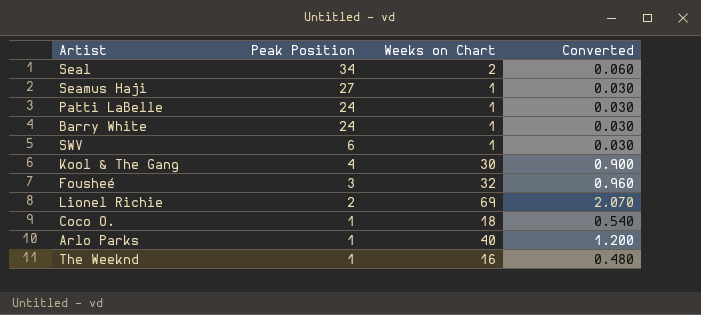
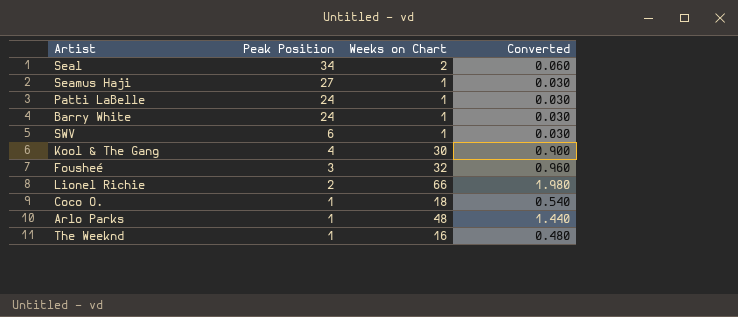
Lionel Richie | Weeks on Chart: 69 -> 66
Lionel Richie | Converted: 2.070 -> 1.980
Arlo Parks | Weeks on Chart: 40 -> 48
Arlo Parks | Converted: 1.200 -> 1.440

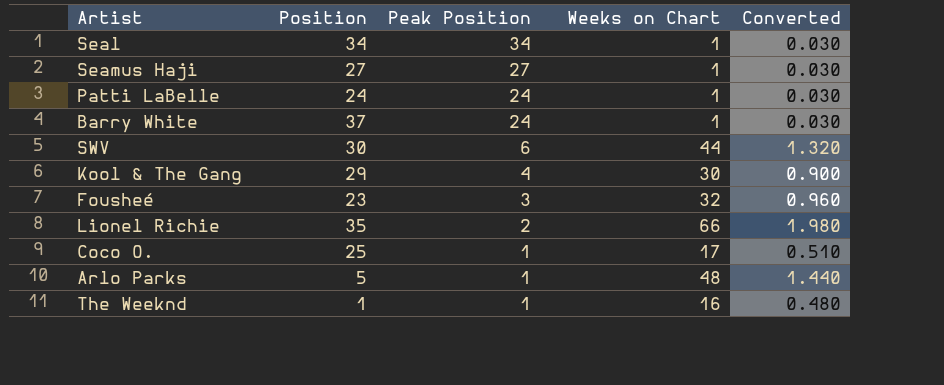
column Position | position: none -> 2
Seal | Weeks on Chart: 2 -> 1
Seal | Converted: 0.060 -> 0.030
SWV | Weeks on Chart: 1 -> 44
SWV | Converted: 0.030 -> 1.320
Coco O. | Weeks on Chart: 18 -> 17
Coco O. | Converted: 0.540 -> 0.510

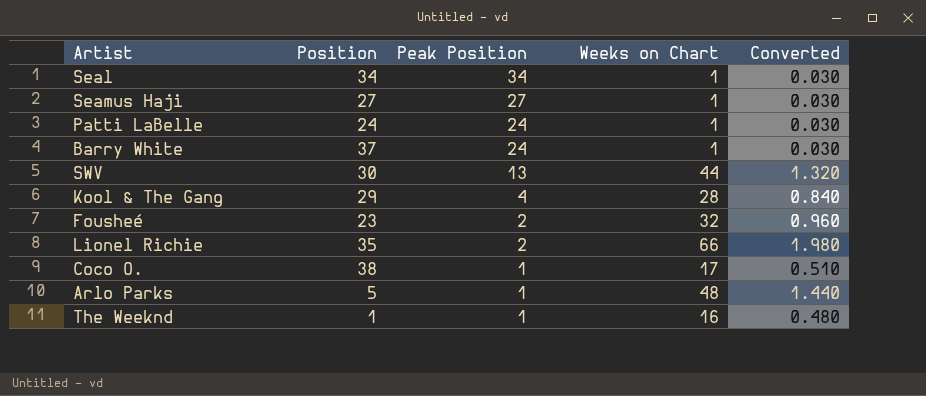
SWV | Peak Position: 6 -> 13
Kool & The Gang | Weeks on Chart: 30 -> 28
Kool & The Gang | Converted: 0.900 -> 0.840
Fousheé | Peak Position: 3 -> 2
Coco O. | Position: 25 -> 38

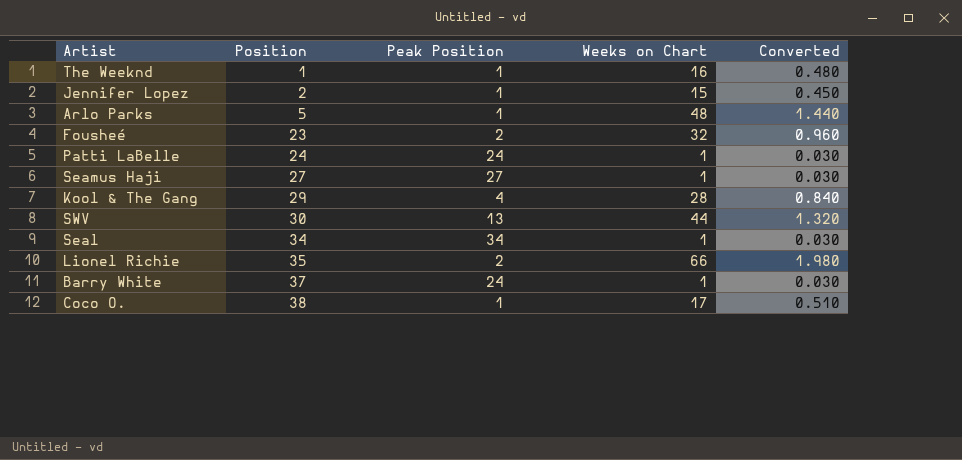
row order: Peak Position descending -> Position ascending
row Jennifer Lopez: none -> 2 | 1 | 15 | 0.450

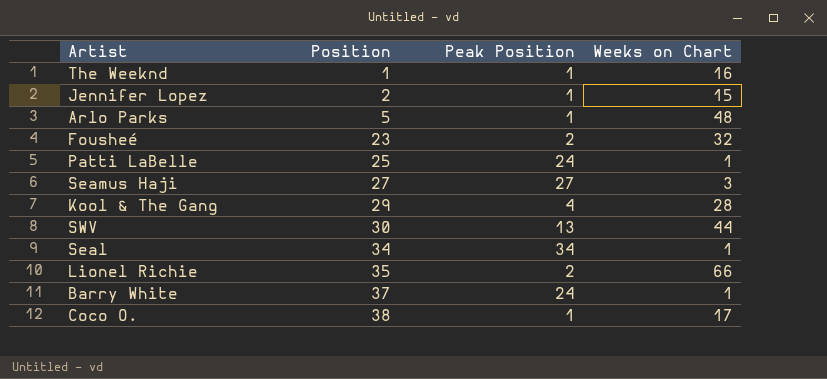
column Converted | formula: [Weeks on Chart] * 0.03 -> none
Patti LaBelle | Position: 24 -> 25
Seamus Haji | Weeks on Chart: 1 -> 3

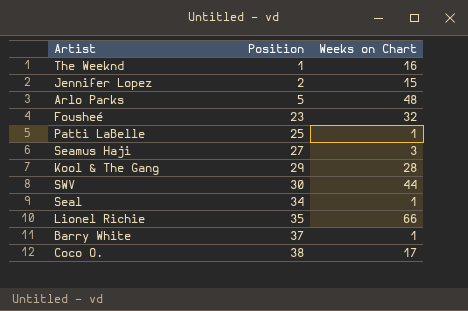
column Peak Position | position: 3 -> none

